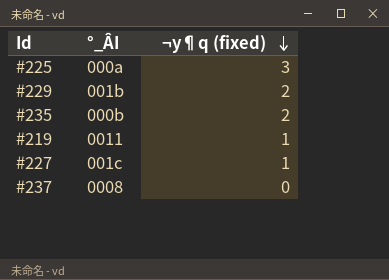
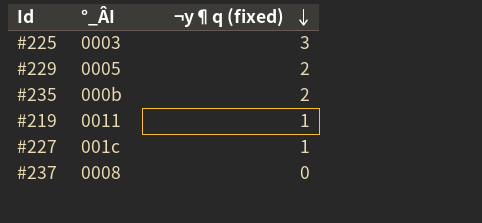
#225 | °_ÂI: 000a -> 0003
#229 | °_ÂI: 001b -> 0005

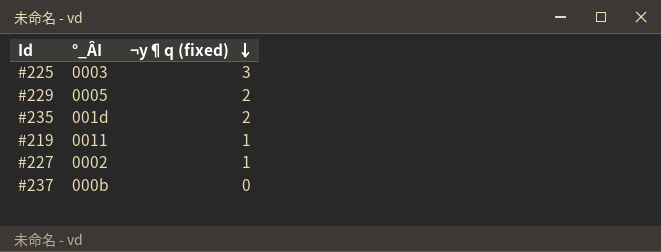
#235 | °_ÂI: 000b -> 001d
#227 | °_ÂI: 001c -> 0002
#237 | °_ÂI: 0008 -> 000b

